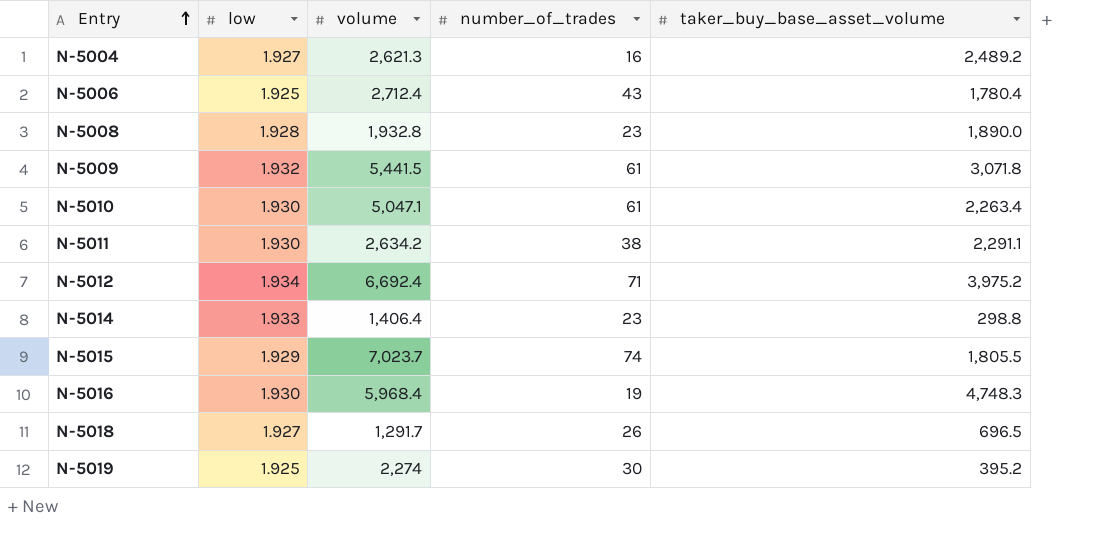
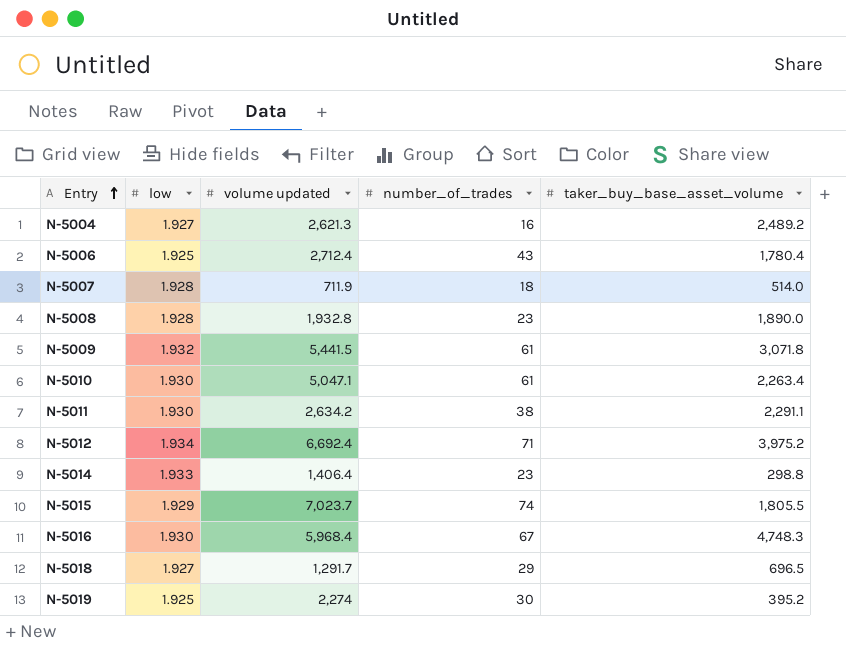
column name: volume -> volume updated
row N-5007: none -> 1.928 | 711.9 | 18 | 514.0
N-5016 | number_of_trades: 19 -> 67
N-5018 | number_of_trades: 26 -> 29

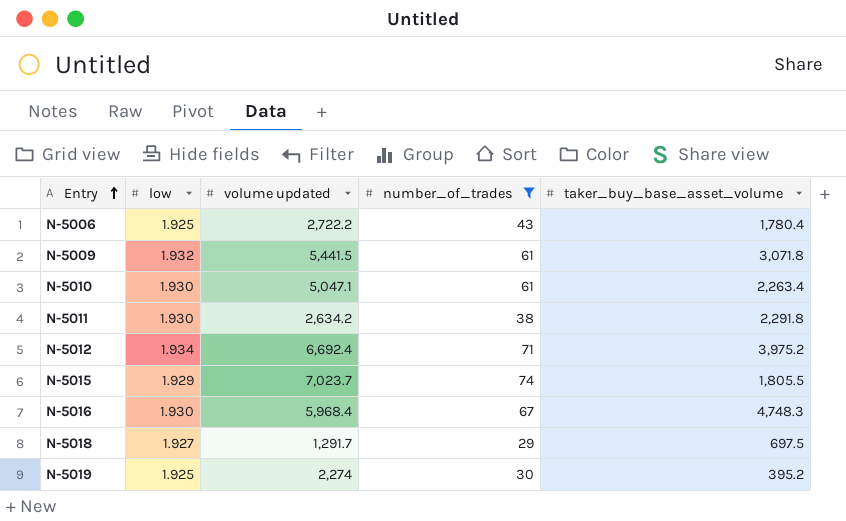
filter: none -> number_of_trades >= 29
N-5006 | volume updated: 2,712.4 -> 2,722.2
N-5011 | taker_buy_base_asset_volume: 2,291.1 -> 2,291.8
N-5018 | taker_buy_base_asset_volume: 696.5 -> 697.5

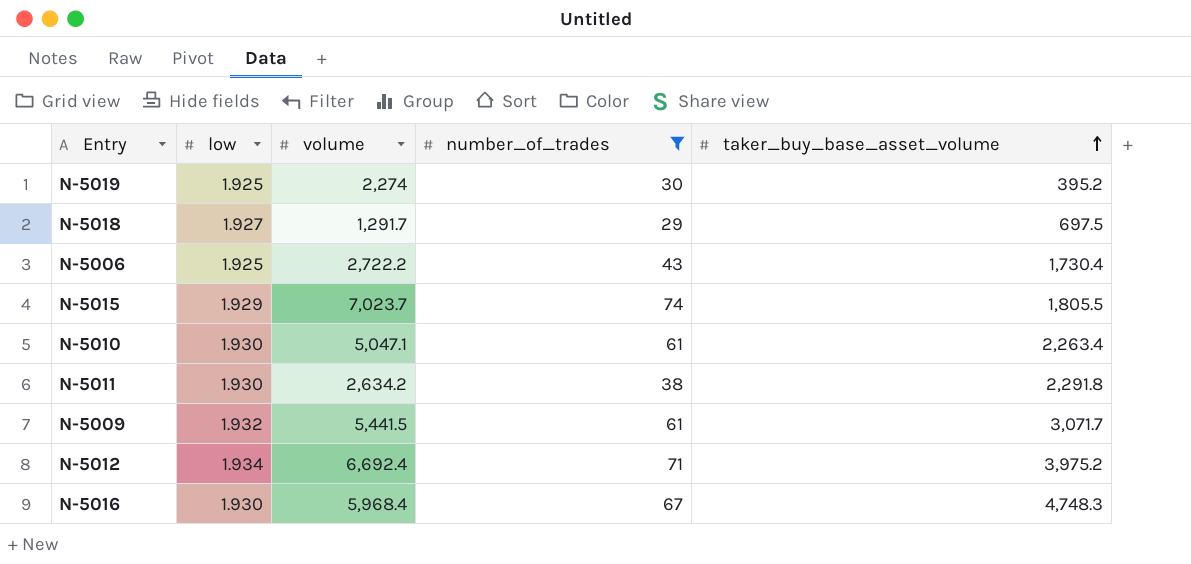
row order: Entry ascending -> taker_buy_base_asset_volume ascending
column name: volume updated -> volume
N-5006 | taker_buy_base_asset_volume: 1,780.4 -> 1,730.4
N-5009 | taker_buy_base_asset_volume: 3,071.8 -> 3,071.7

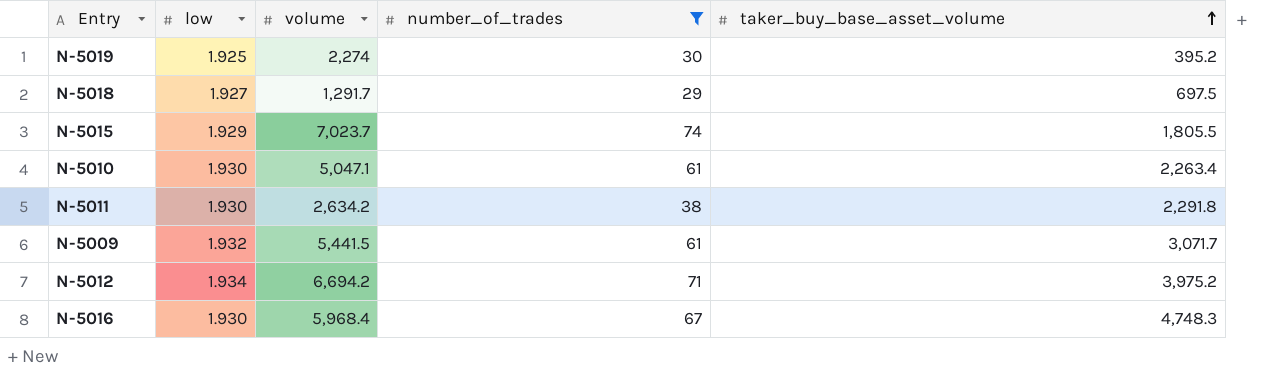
row N-5006: 1.925 | 2,722.2 | 43 | 1,730.4 -> none
N-5012 | volume: 6,692.4 -> 6,694.2

